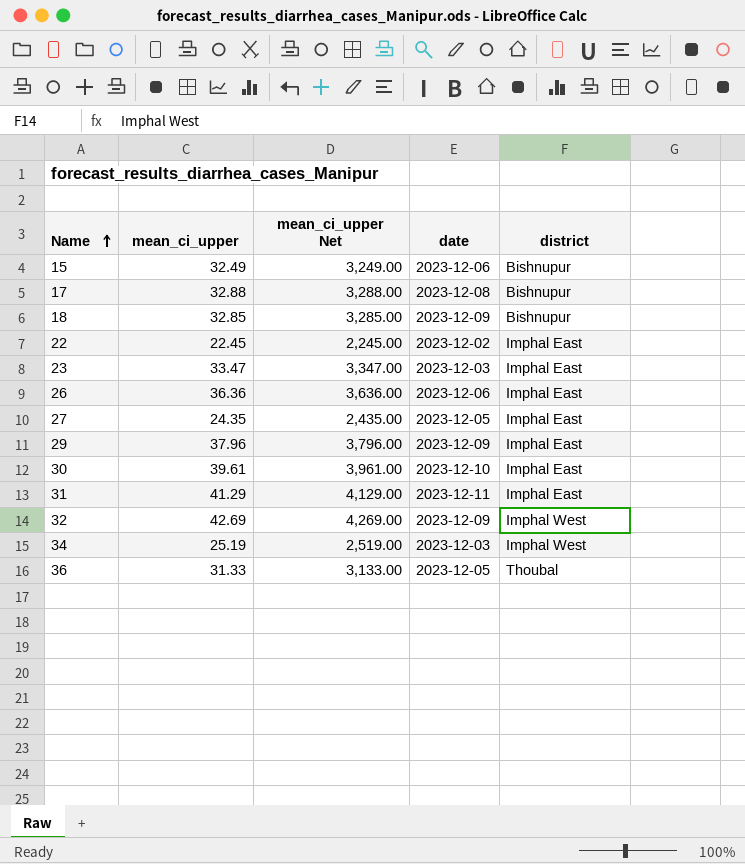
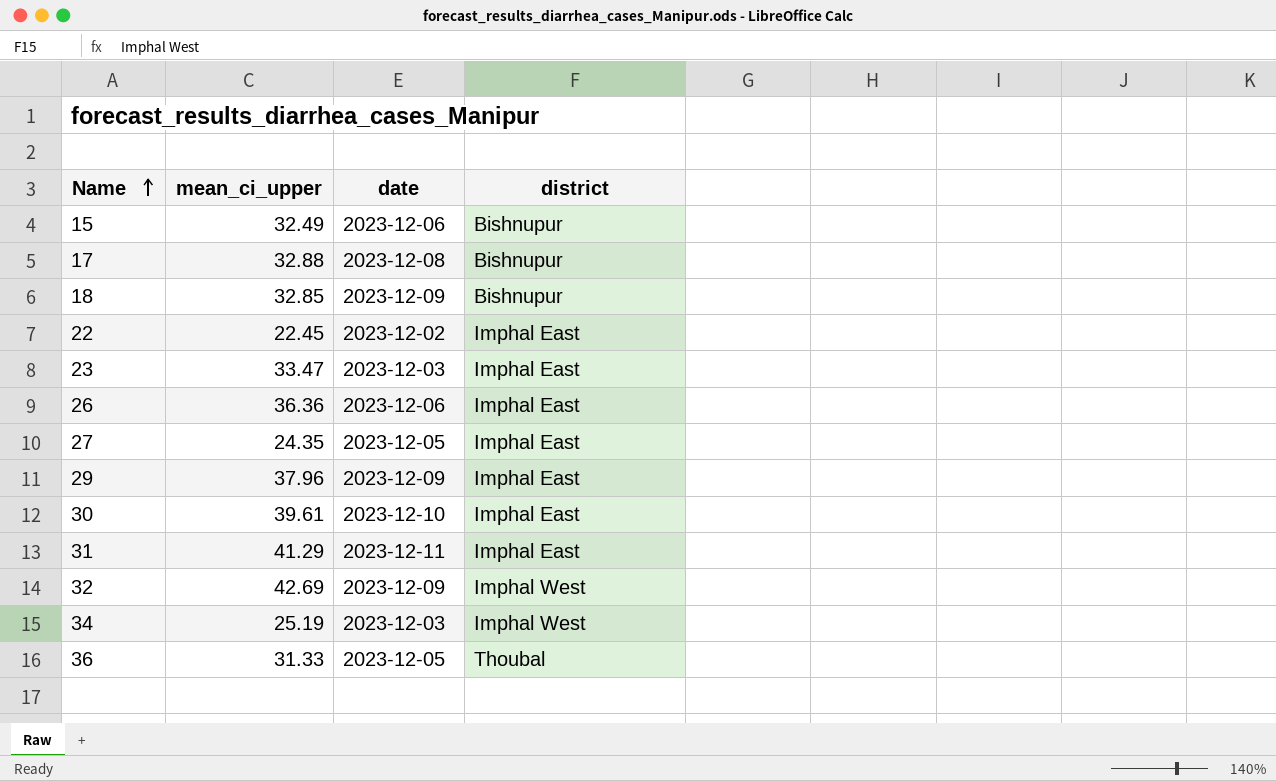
column mean_ci_upper Net | formula: [mean_ci_upper] * 100 -> none

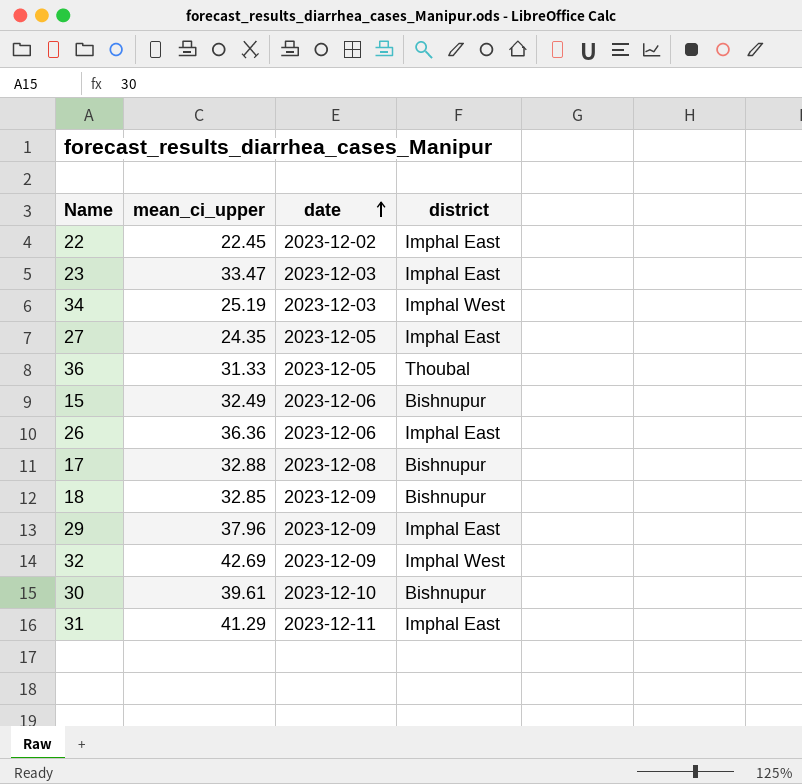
row order: Name ascending -> date ascending
30 | district: Imphal East -> Bishnupur

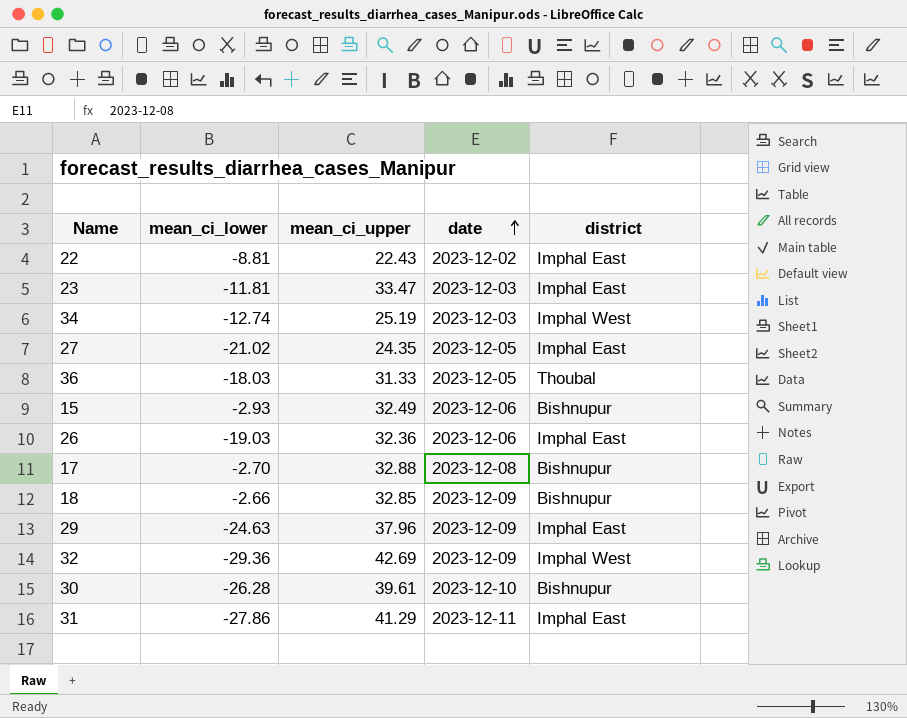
column mean_ci_lower | position: none -> 2
22 | mean_ci_upper: 22.45 -> 22.43
26 | mean_ci_upper: 36.36 -> 32.36

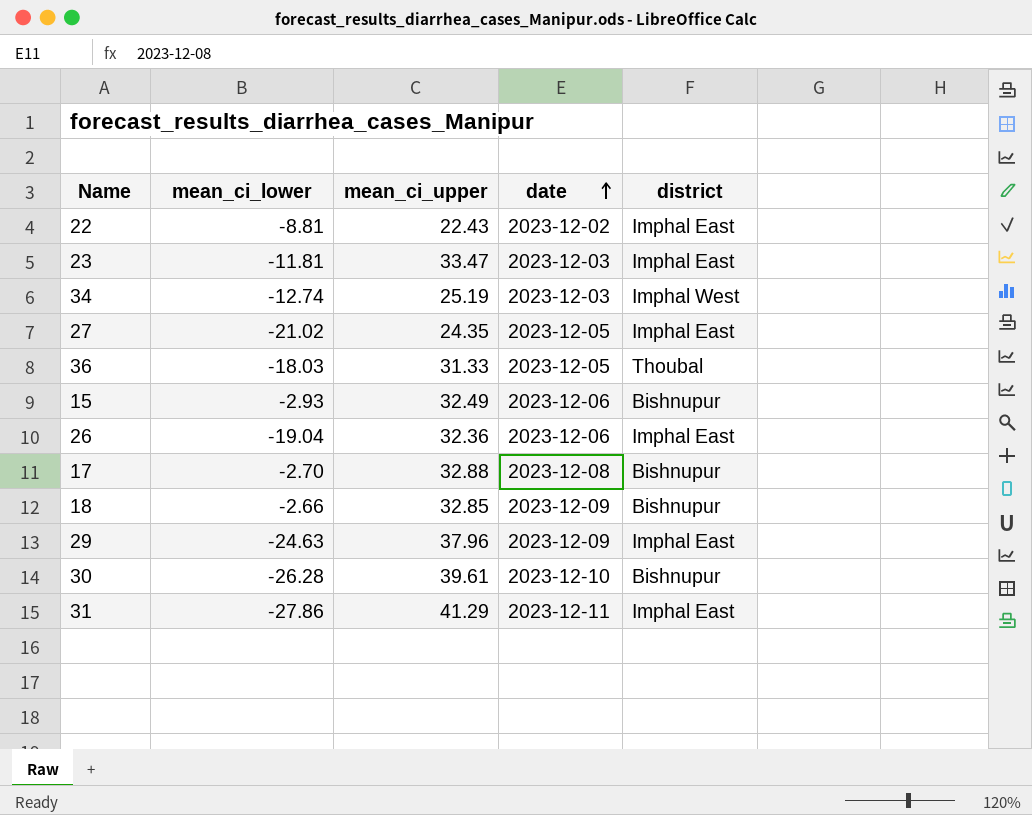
row 32: -29.36 | 42.69 | 2023-12-09 | Imphal West -> none
26 | mean_ci_lower: -19.03 -> -19.04

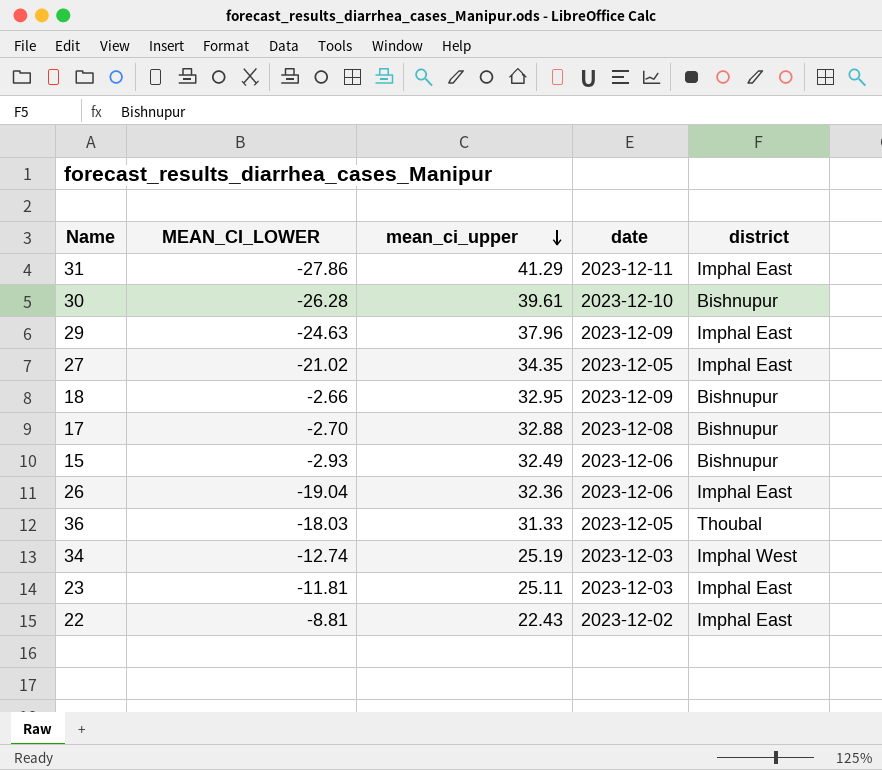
row order: date ascending -> mean_ci_upper descending
column name: mean_ci_lower -> MEAN_CI_LOWER
27 | mean_ci_upper: 24.35 -> 34.35
18 | mean_ci_upper: 32.85 -> 32.95
23 | mean_ci_upper: 33.47 -> 25.11

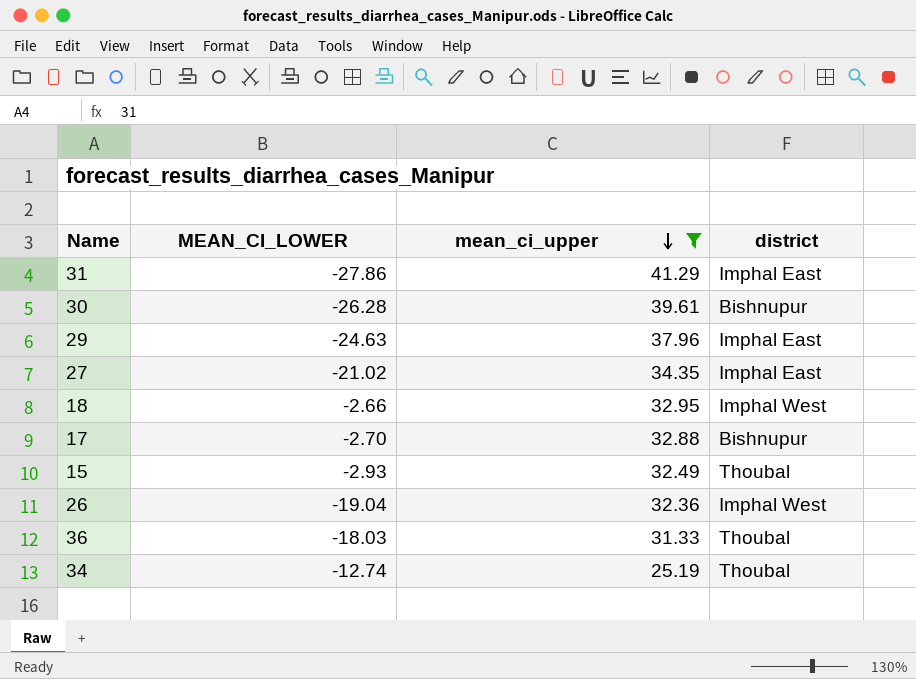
filter: none -> mean_ci_upper >= 25.19
column date | position: 4 -> none
18 | district: Bishnupur -> Imphal West
15 | district: Bishnupur -> Thoubal
26 | district: Imphal East -> Imphal West
34 | district: Imphal West -> Thoubal

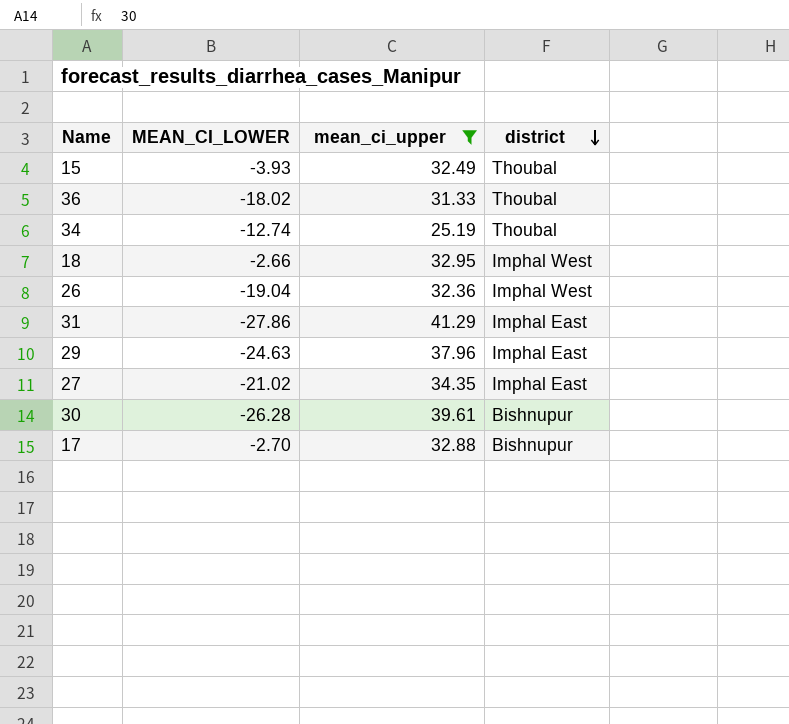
row order: mean_ci_upper descending -> district descending
15 | MEAN_CI_LOWER: -2.93 -> -3.93
36 | MEAN_CI_LOWER: -18.03 -> -18.02

